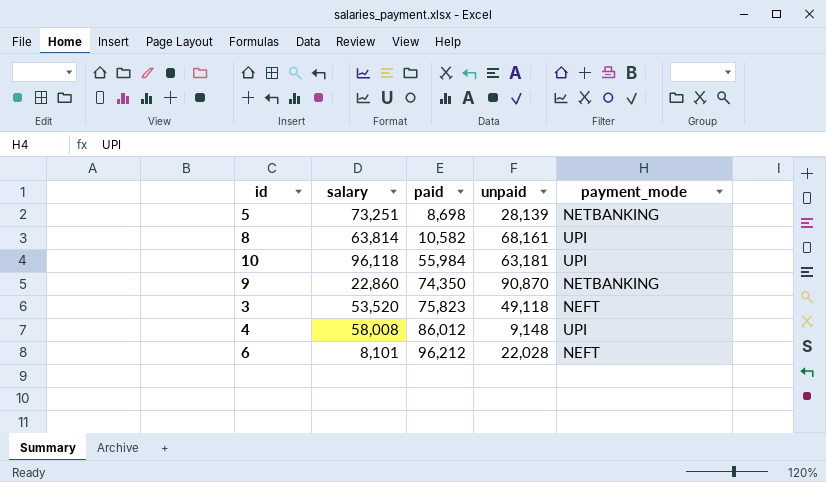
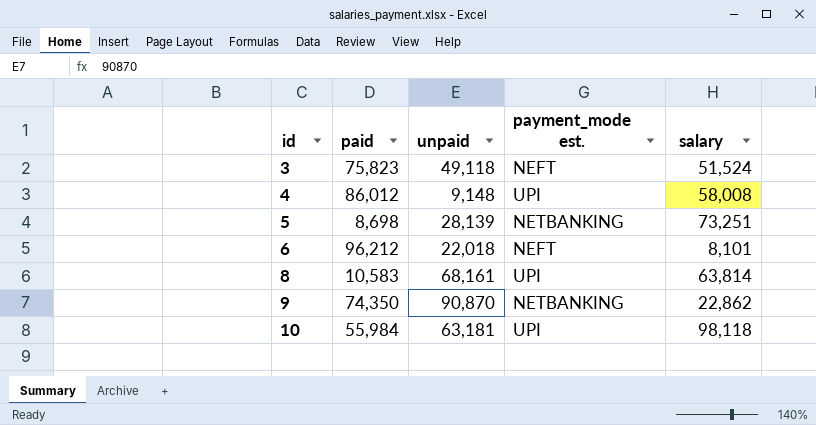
row order: paid ascending -> id ascending
column name: payment_mode -> payment_mode est.
column salary | position: 2 -> 5
3 | salary: 53,520 -> 51,524
6 | unpaid: 22,028 -> 22,018
8 | paid: 10,582 -> 10,583
9 | salary: 22,860 -> 22,862
10 | salary: 96,118 -> 98,118

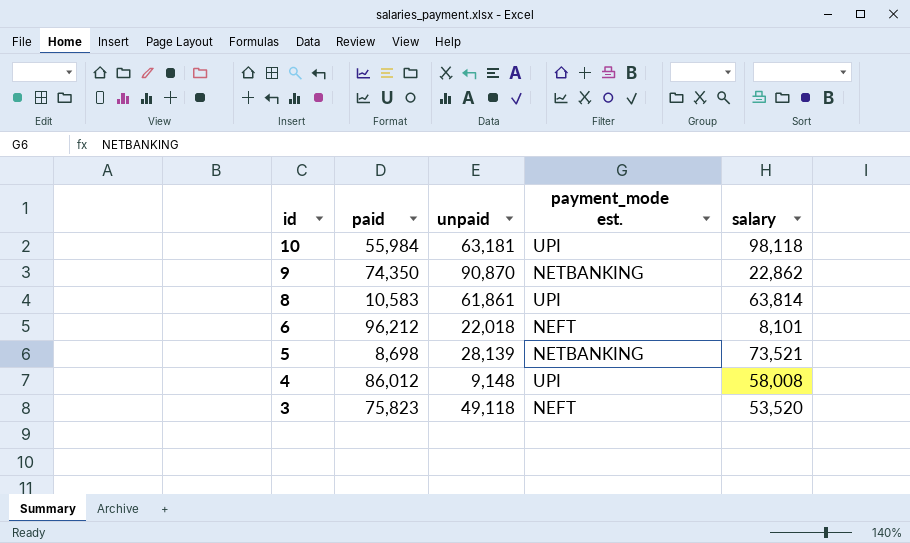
row order: id ascending -> id descending
8 | unpaid: 68,161 -> 61,861
5 | salary: 73,251 -> 73,521
3 | salary: 51,524 -> 53,520

